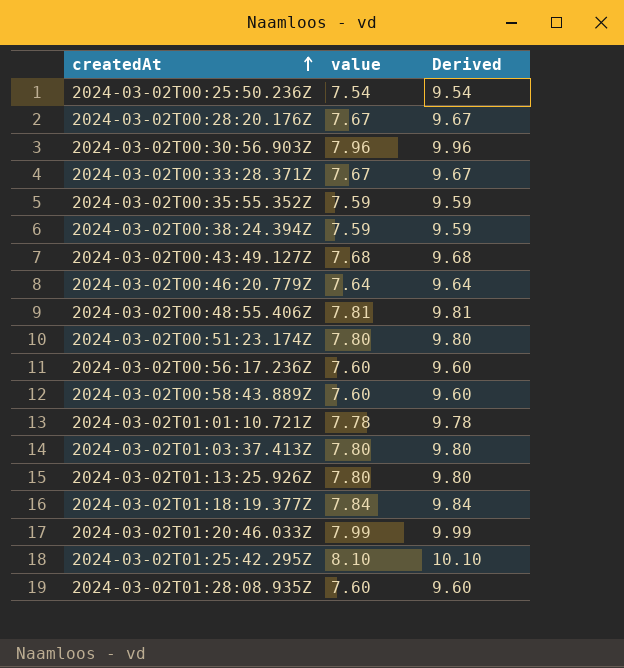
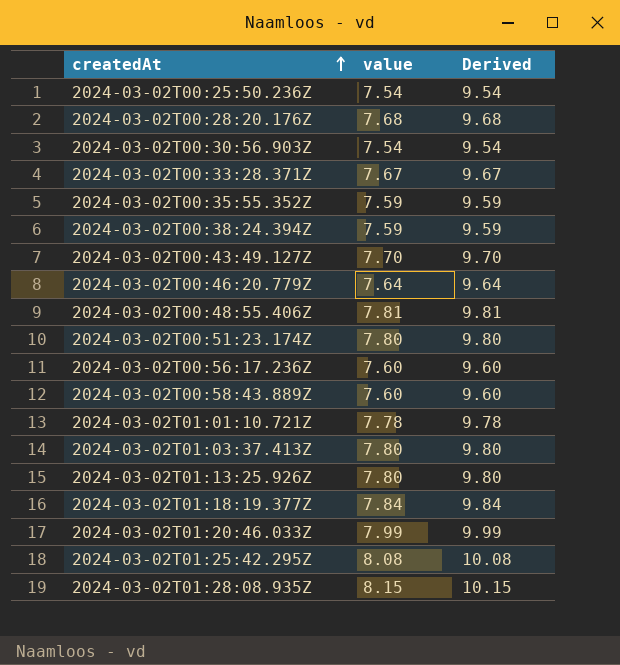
2024-03-02T00:28:20.176Z | value: 7.67 -> 7.68
2024-03-02T00:28:20.176Z | Derived: 9.67 -> 9.68
2024-03-02T00:30:56.903Z | value: 7.96 -> 7.54
2024-03-02T00:30:56.903Z | Derived: 9.96 -> 9.54
2024-03-02T00:43:49.127Z | value: 7.68 -> 7.70
2024-03-02T00:43:49.127Z | Derived: 9.68 -> 9.70
2024-03-02T01:25:42.295Z | value: 8.10 -> 8.08
2024-03-02T01:25:42.295Z | Derived: 10.10 -> 10.08
2024-03-02T01:28:08.935Z | value: 7.60 -> 8.15
2024-03-02T01:28:08.935Z | Derived: 9.60 -> 10.15

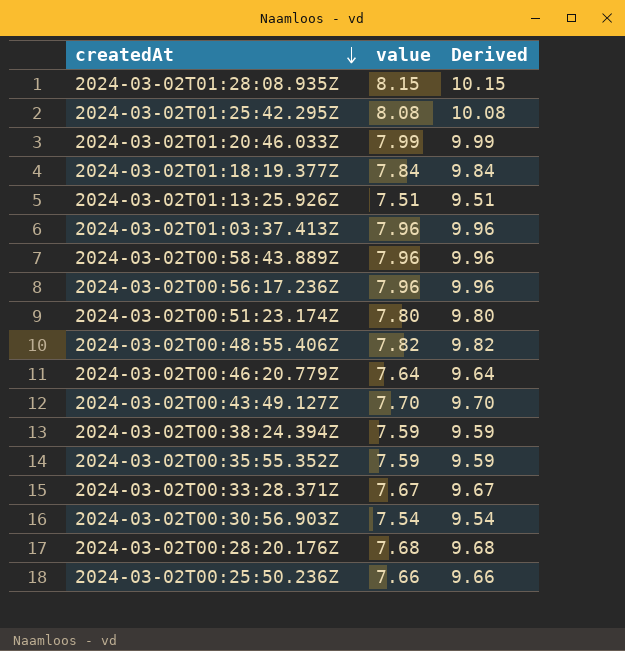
row order: createdAt ascending -> createdAt descending
row 2024-03-02T01:01:10.721Z: 7.78 | 9.78 -> none
2024-03-02T01:13:25.926Z | value: 7.80 -> 7.51
2024-03-02T01:13:25.926Z | Derived: 9.80 -> 9.51
2024-03-02T01:03:37.413Z | value: 7.80 -> 7.96
2024-03-02T01:03:37.413Z | Derived: 9.80 -> 9.96
2024-03-02T00:58:43.889Z | value: 7.60 -> 7.96
2024-03-02T00:58:43.889Z | Derived: 9.60 -> 9.96
2024-03-02T00:56:17.236Z | value: 7.60 -> 7.96
2024-03-02T00:56:17.236Z | Derived: 9.60 -> 9.96
2024-03-02T00:48:55.406Z | value: 7.81 -> 7.82
2024-03-02T00:48:55.406Z | Derived: 9.81 -> 9.82
2024-03-02T00:25:50.236Z | value: 7.54 -> 7.66
2024-03-02T00:25:50.236Z | Derived: 9.54 -> 9.66

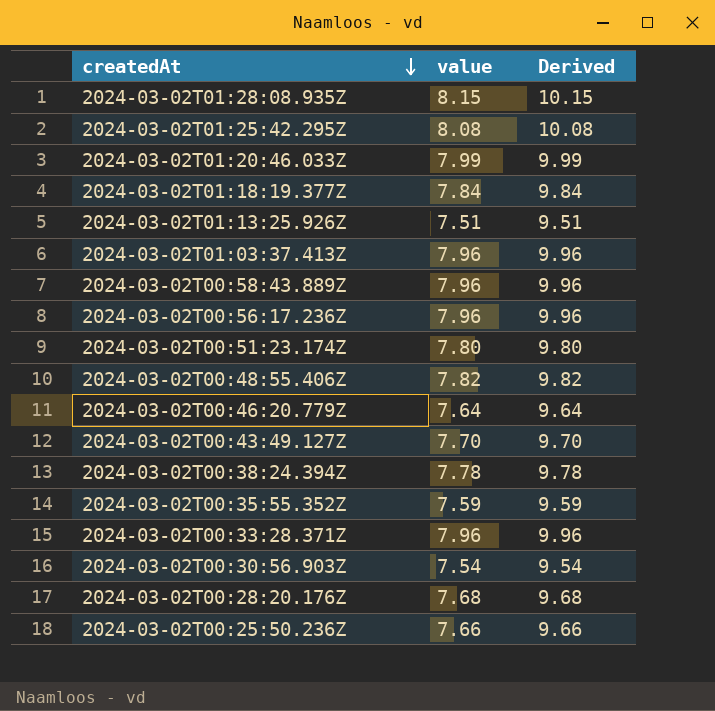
2024-03-02T00:38:24.394Z | value: 7.59 -> 7.78
2024-03-02T00:38:24.394Z | Derived: 9.59 -> 9.78
2024-03-02T00:33:28.371Z | value: 7.67 -> 7.96
2024-03-02T00:33:28.371Z | Derived: 9.67 -> 9.96

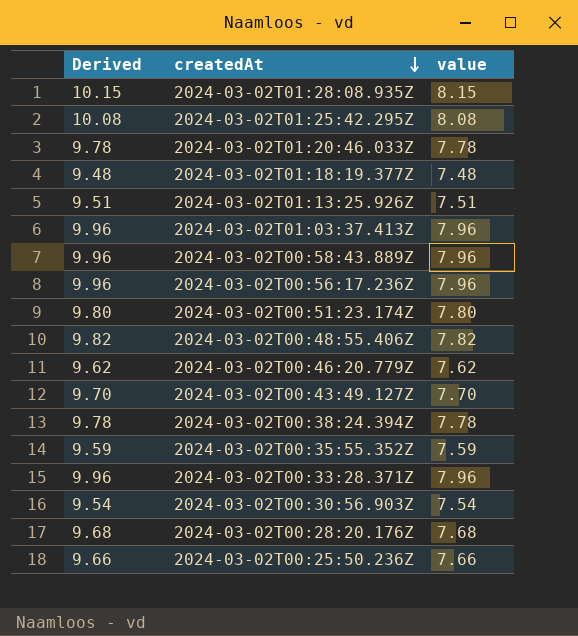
column Derived | position: 3 -> 1
2024-03-02T01:20:46.033Z | Derived: 9.99 -> 9.78
2024-03-02T01:20:46.033Z | value: 7.99 -> 7.78
2024-03-02T01:18:19.377Z | Derived: 9.84 -> 9.48
2024-03-02T01:18:19.377Z | value: 7.84 -> 7.48
2024-03-02T00:46:20.779Z | Derived: 9.64 -> 9.62
2024-03-02T00:46:20.779Z | value: 7.64 -> 7.62

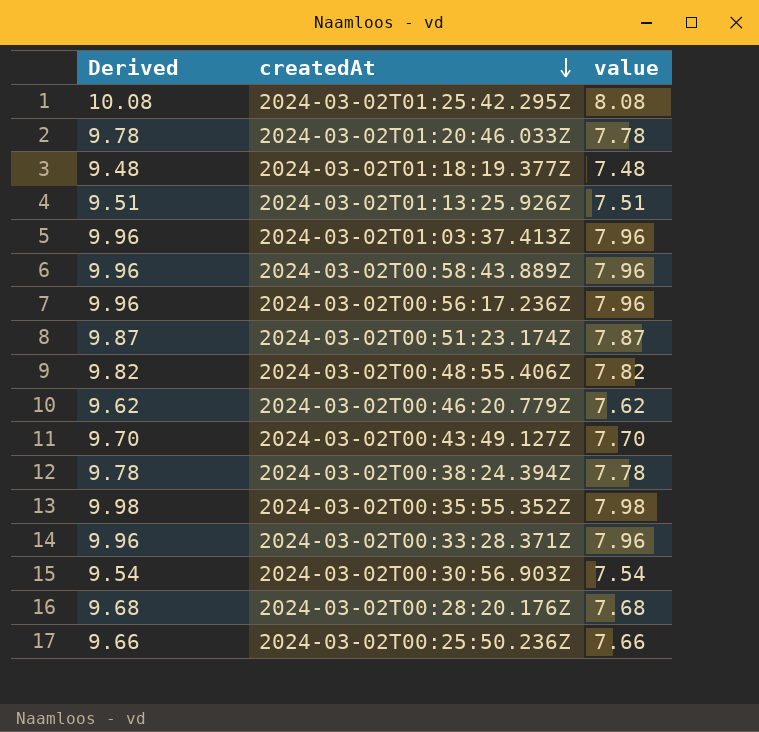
row 2024-03-02T01:28:08.935Z: 10.15 | 8.15 -> none
2024-03-02T00:51:23.174Z | Derived: 9.80 -> 9.87
2024-03-02T00:51:23.174Z | value: 7.80 -> 7.87
2024-03-02T00:35:55.352Z | Derived: 9.59 -> 9.98
2024-03-02T00:35:55.352Z | value: 7.59 -> 7.98

